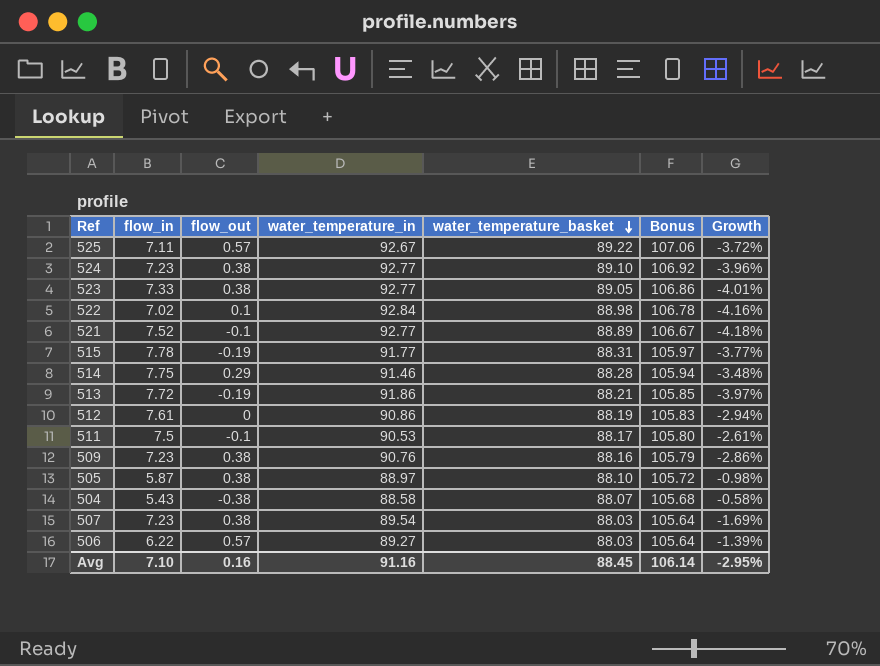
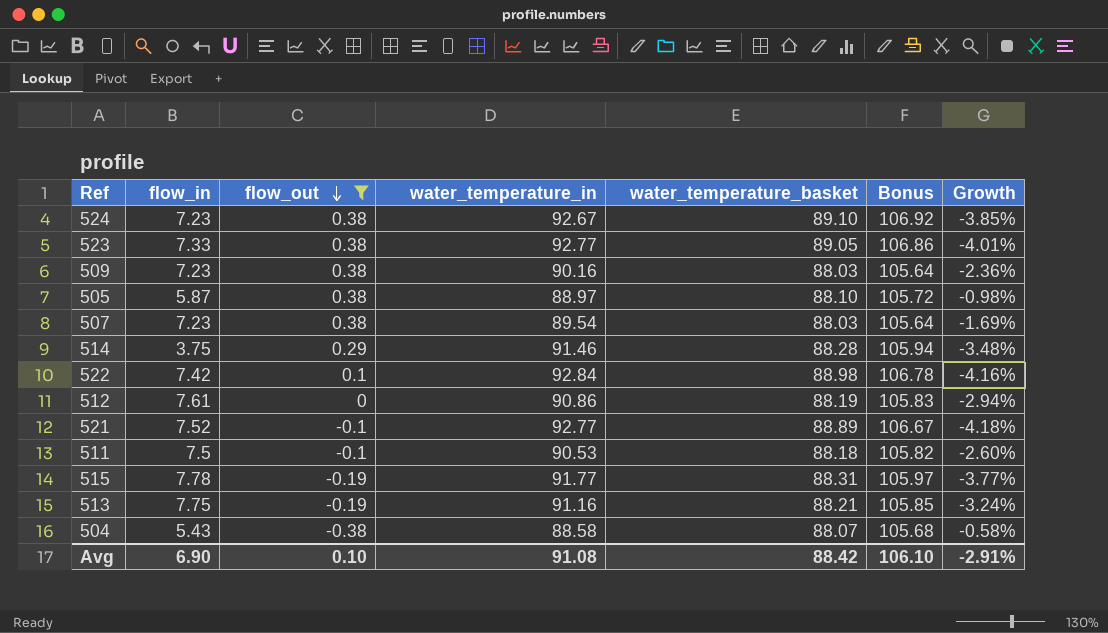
filter: none -> flow_out != 0.57
row order: water_temperature_basket descending -> flow_out descending
524 | water_temperature_in: 92.77 -> 92.67
524 | Growth: -3.96% -> -3.85%
509 | water_temperature_in: 90.76 -> 90.16
509 | water_temperature_basket: 88.16 -> 88.03
509 | Bonus: 105.79 -> 105.64
509 | Growth: -2.86% -> -2.36%
514 | flow_in: 7.75 -> 3.75
522 | flow_in: 7.02 -> 7.42
511 | water_temperature_basket: 88.17 -> 88.18
511 | Bonus: 105.80 -> 105.82
511 | Growth: -2.61% -> -2.60%
513 | flow_in: 7.72 -> 7.75
513 | water_temperature_in: 91.86 -> 91.16
513 | Growth: -3.97% -> -3.24%
Avg | flow_in: 7.10 -> 6.90
Avg | flow_out: 0.16 -> 0.10
Avg | water_temperature_in: 91.16 -> 91.08
Avg | water_temperature_basket: 88.45 -> 88.42
Avg | Bonus: 106.14 -> 106.10
Avg | Growth: -2.95% -> -2.91%

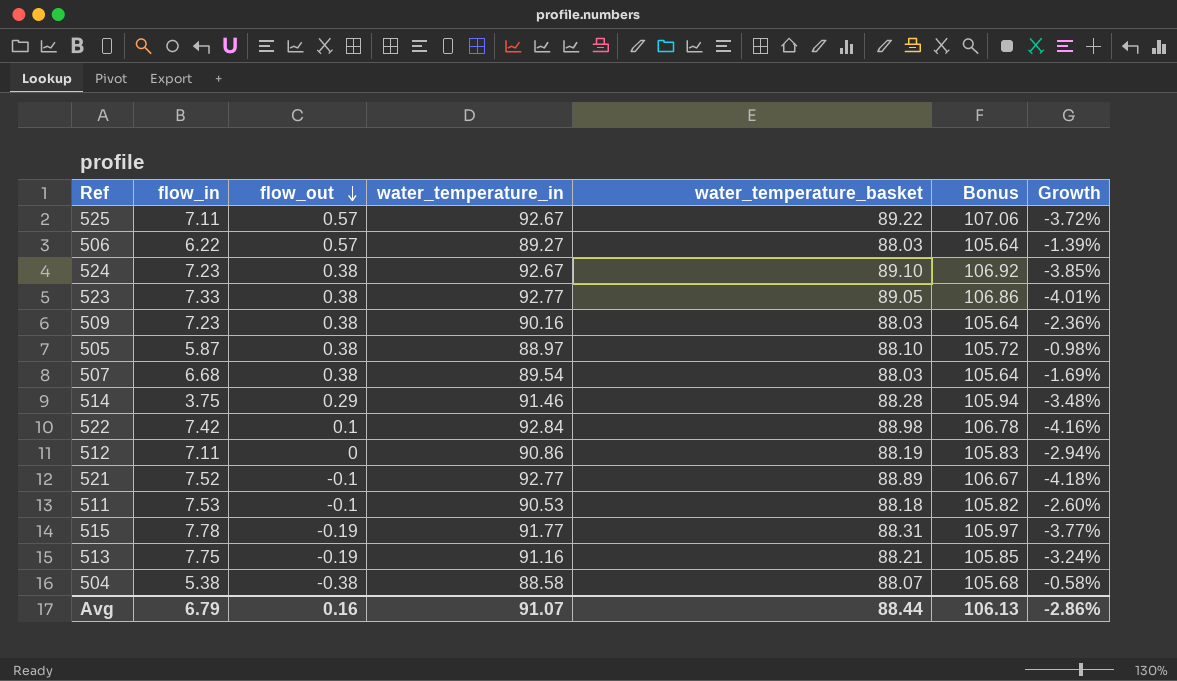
filter: flow_out != 0.57 -> none
507 | flow_in: 7.23 -> 6.68
512 | flow_in: 7.61 -> 7.11
511 | flow_in: 7.5 -> 7.53
504 | flow_in: 5.43 -> 5.38
Avg | flow_in: 6.90 -> 6.79
Avg | flow_out: 0.10 -> 0.16
Avg | water_temperature_in: 91.08 -> 91.07
Avg | water_temperature_basket: 88.42 -> 88.44
Avg | Bonus: 106.10 -> 106.13
Avg | Growth: -2.91% -> -2.86%

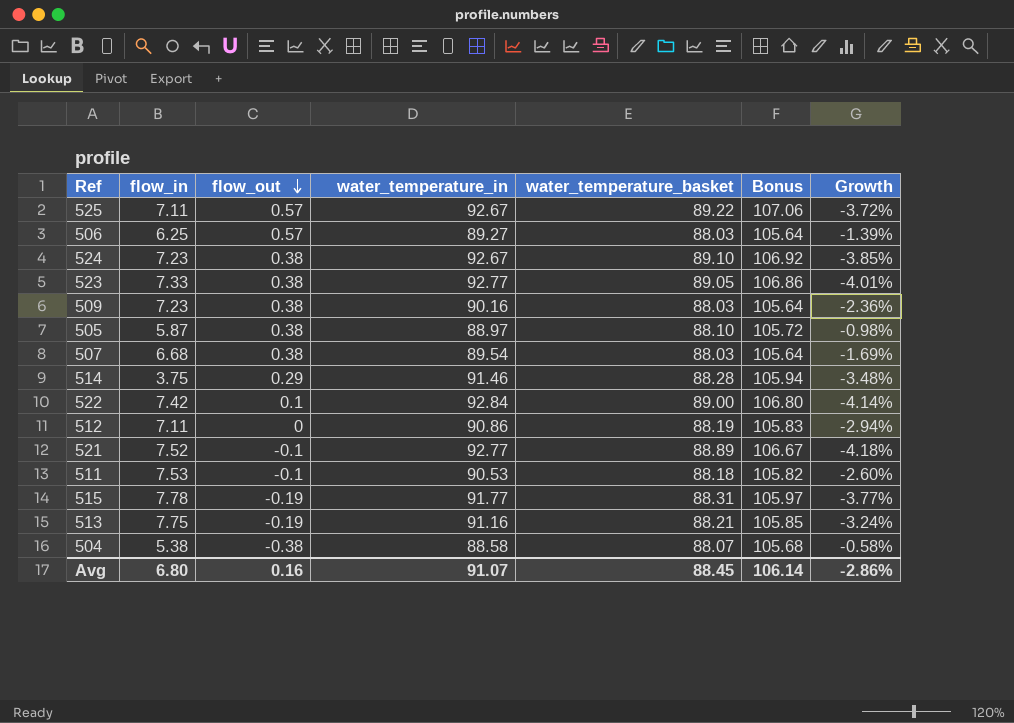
506 | flow_in: 6.22 -> 6.25
522 | water_temperature_basket: 88.98 -> 89.00
522 | Bonus: 106.78 -> 106.80
522 | Growth: -4.16% -> -4.14%
Avg | flow_in: 6.79 -> 6.80
Avg | water_temperature_basket: 88.44 -> 88.45
Avg | Bonus: 106.13 -> 106.14

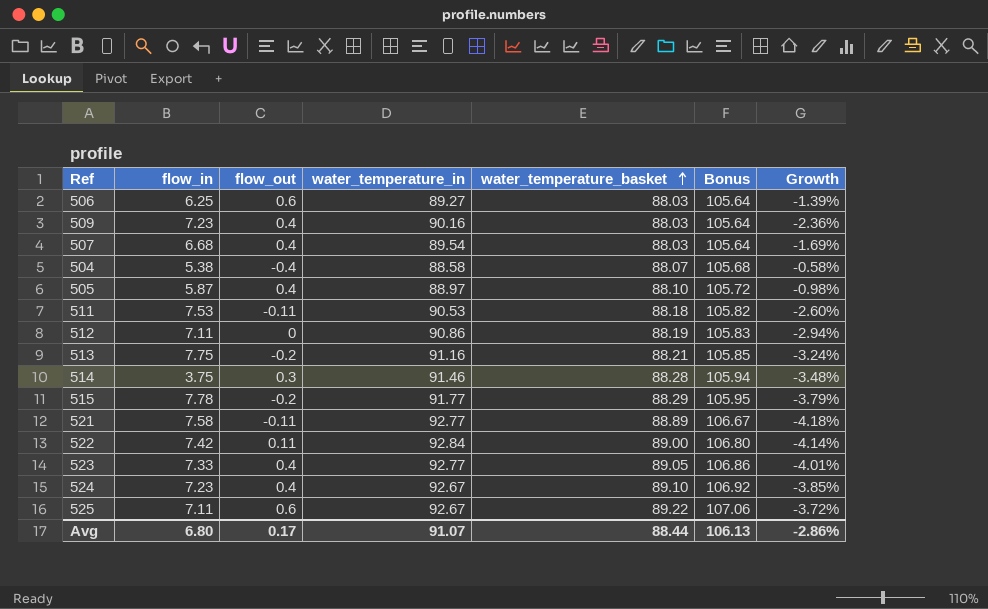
row order: flow_out descending -> water_temperature_basket ascending
506 | flow_out: 0.57 -> 0.6
509 | flow_out: 0.38 -> 0.4
507 | flow_out: 0.38 -> 0.4
504 | flow_out: -0.38 -> -0.4
505 | flow_out: 0.38 -> 0.4
511 | flow_out: -0.1 -> -0.11
513 | flow_out: -0.19 -> -0.2
514 | flow_out: 0.29 -> 0.3
515 | flow_out: -0.19 -> -0.2
515 | water_temperature_basket: 88.31 -> 88.29
515 | Bonus: 105.97 -> 105.95
515 | Growth: -3.77% -> -3.79%
521 | flow_in: 7.52 -> 7.58
521 | flow_out: -0.1 -> -0.11
522 | flow_out: 0.1 -> 0.11
523 | flow_out: 0.38 -> 0.4
524 | flow_out: 0.38 -> 0.4
525 | flow_out: 0.57 -> 0.6
Avg | flow_out: 0.16 -> 0.17
Avg | water_temperature_basket: 88.45 -> 88.44
Avg | Bonus: 106.14 -> 106.13

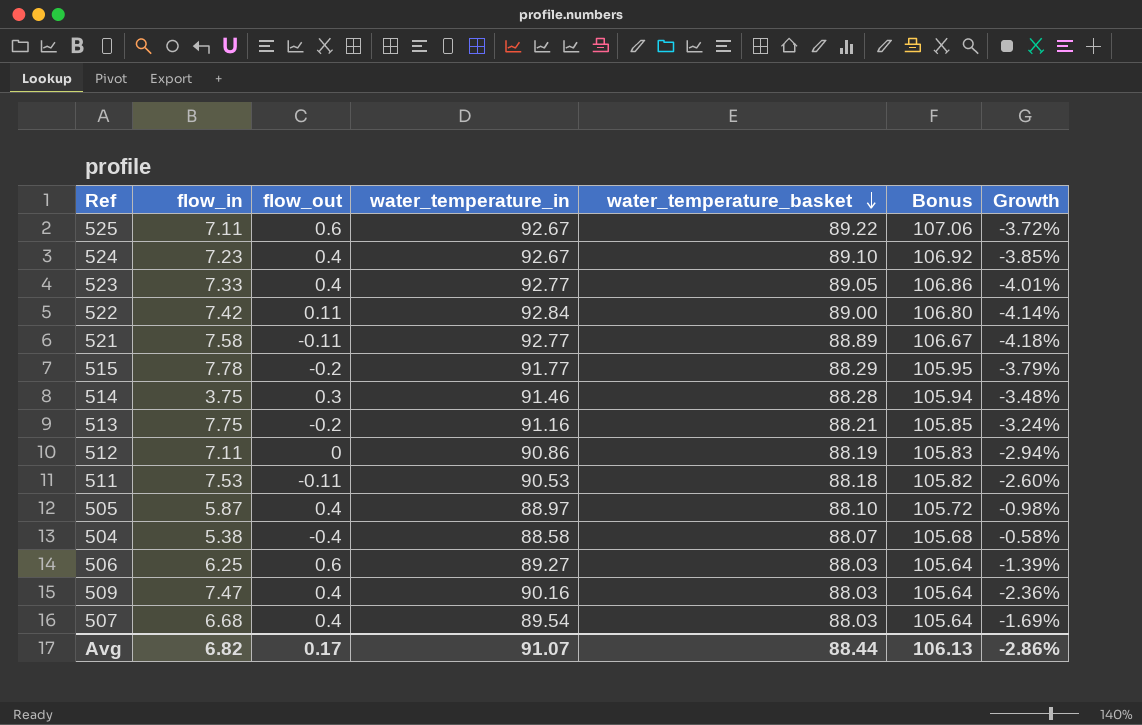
row order: water_temperature_basket ascending -> water_temperature_basket descending
509 | flow_in: 7.23 -> 7.47
Avg | flow_in: 6.80 -> 6.82

